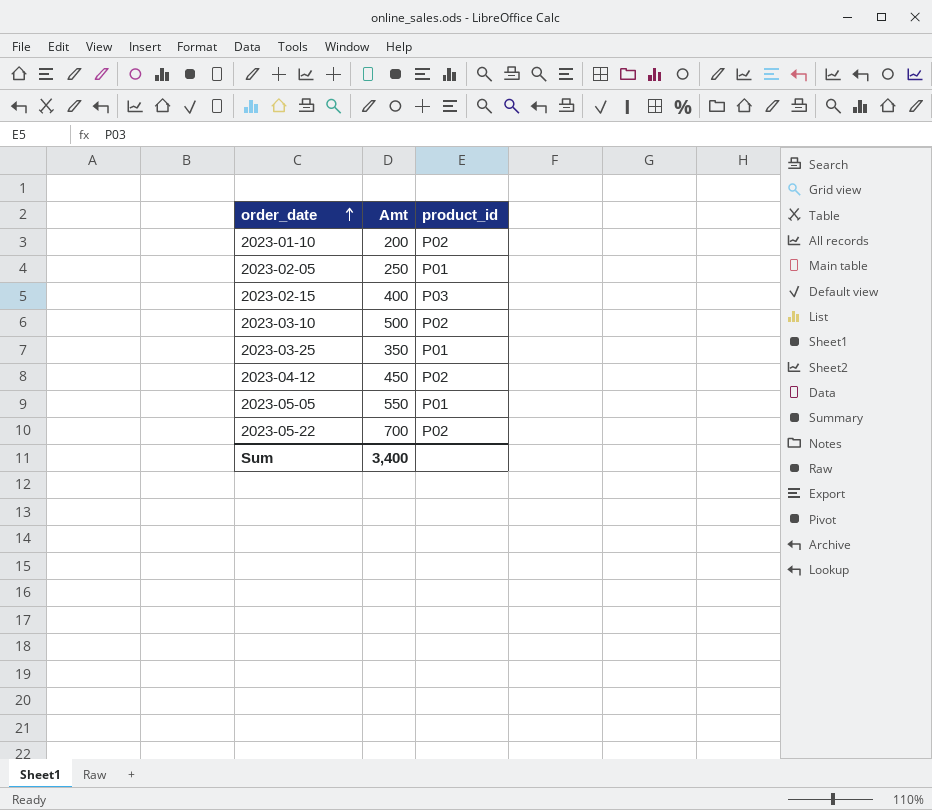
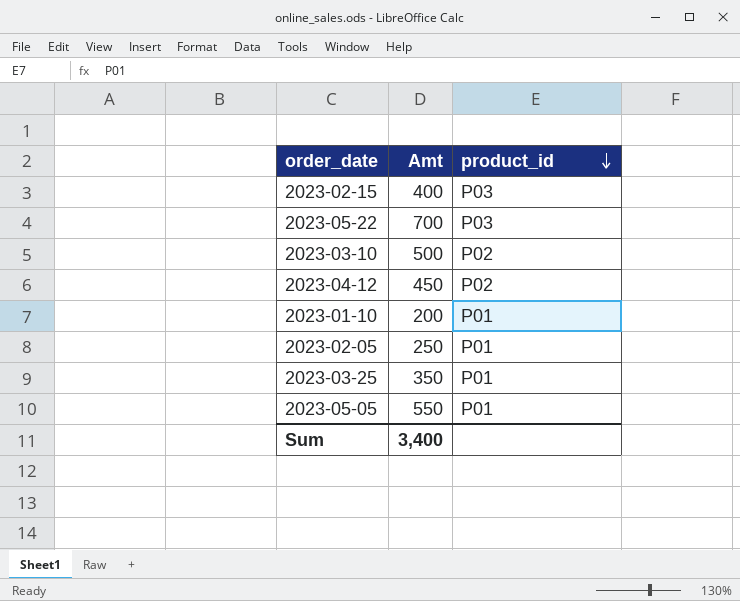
row order: order_date ascending -> product_id descending
2023-05-22 | product_id: P02 -> P03
2023-01-10 | product_id: P02 -> P01

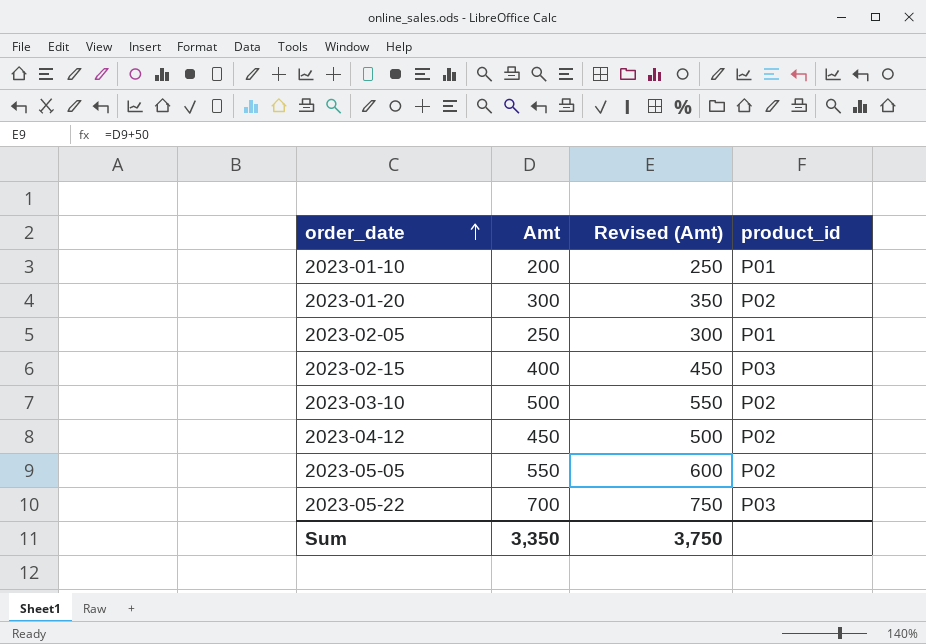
row order: product_id descending -> order_date ascending
column Revised (Amt) | formula: none -> [Amt] + 50
row 2023-03-25: 350 | P01 -> none
row 2023-01-20: none -> 300 | 350 | P02
2023-05-05 | product_id: P01 -> P02
Sum | Amt: 3,400 -> 3,350

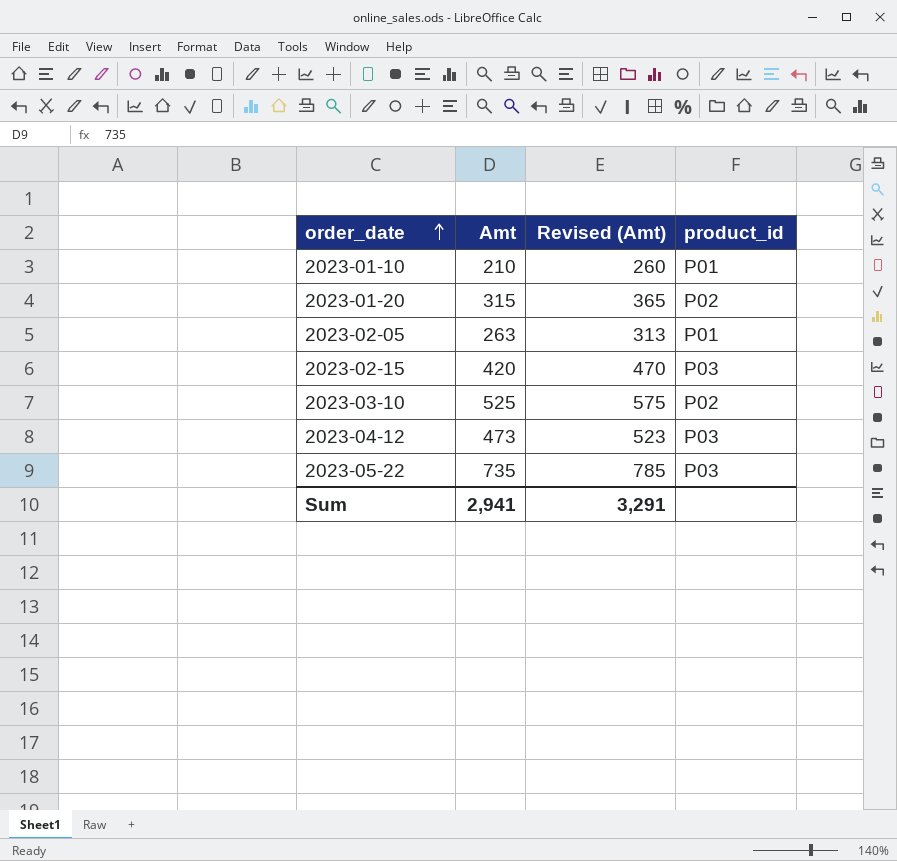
row 2023-05-05: 550 | 600 | P02 -> none
2023-01-10 | Amt: 200 -> 210
2023-01-10 | Revised (Amt): 250 -> 260
2023-01-20 | Amt: 300 -> 315
2023-01-20 | Revised (Amt): 350 -> 365
2023-02-05 | Amt: 250 -> 263
2023-02-05 | Revised (Amt): 300 -> 313
2023-02-15 | Amt: 400 -> 420
2023-02-15 | Revised (Amt): 450 -> 470
2023-03-10 | Amt: 500 -> 525
2023-03-10 | Revised (Amt): 550 -> 575
2023-04-12 | Amt: 450 -> 473
2023-04-12 | Revised (Amt): 500 -> 523
2023-04-12 | product_id: P02 -> P03
2023-05-22 | Amt: 700 -> 735
2023-05-22 | Revised (Amt): 750 -> 785
Sum | Amt: 3,350 -> 2,941
Sum | Revised (Amt): 3,750 -> 3,291

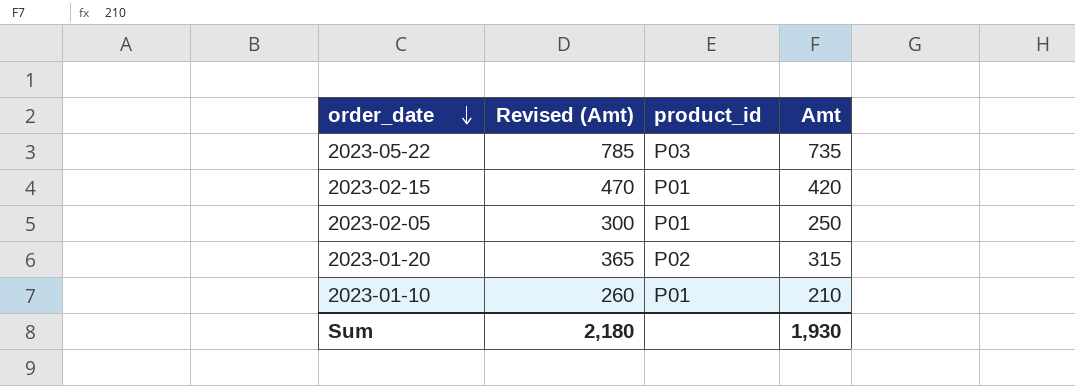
row order: order_date ascending -> order_date descending
column Amt | position: 2 -> 4
row 2023-03-10: 525 | 575 | P02 -> none
row 2023-04-12: 473 | 523 | P03 -> none
2023-02-15 | product_id: P03 -> P01
2023-02-05 | Revised (Amt): 313 -> 300
2023-02-05 | Amt: 263 -> 250
Sum | Revised (Amt): 3,291 -> 2,180
Sum | Amt: 2,941 -> 1,930

